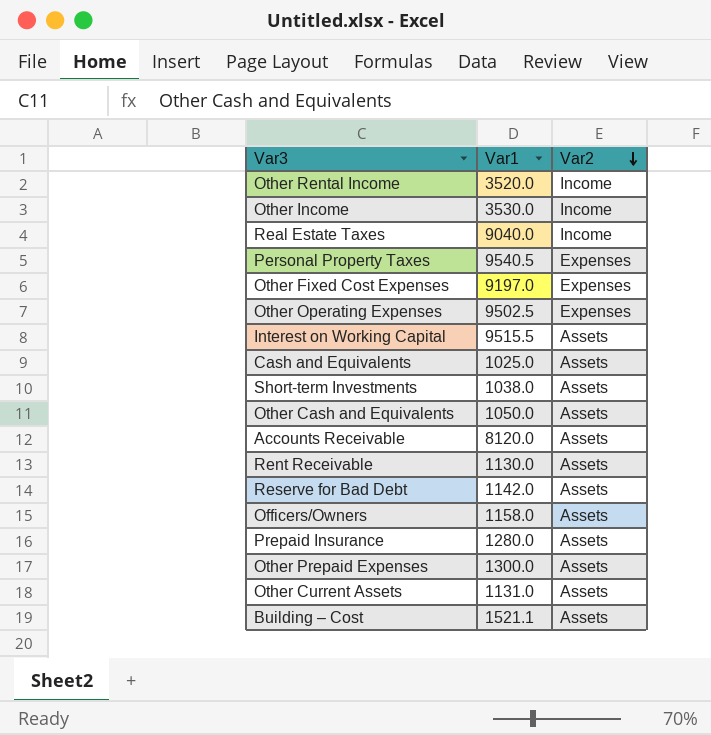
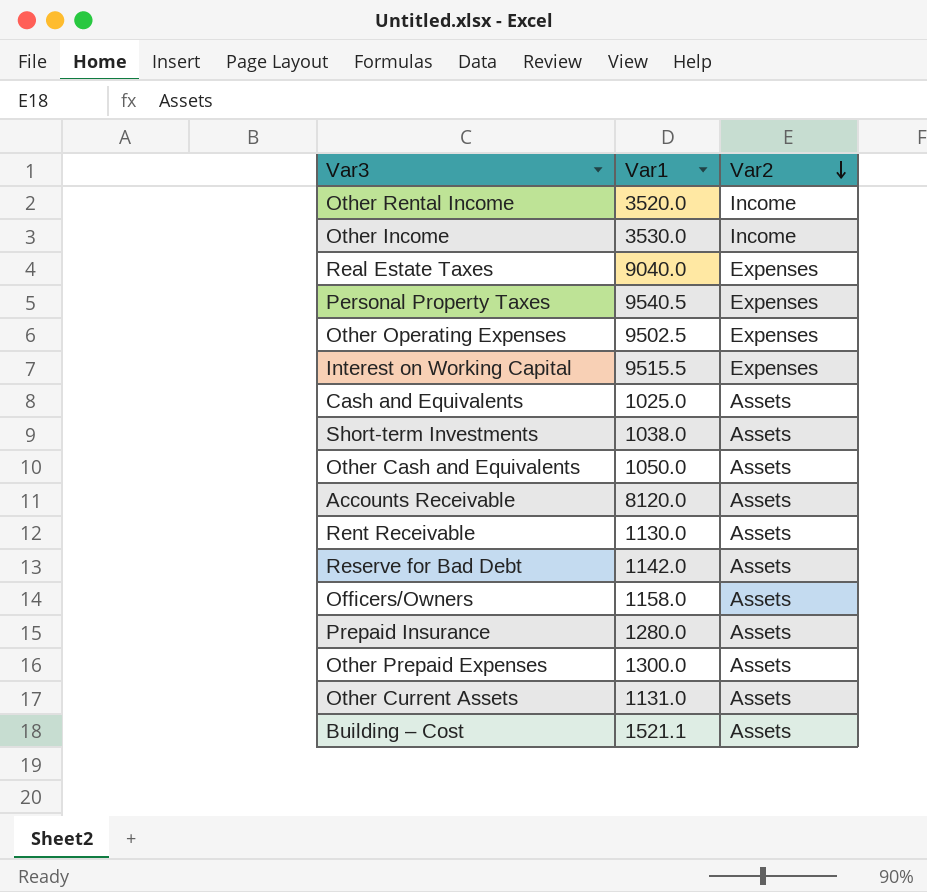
row Other Fixed Cost Expenses: 9197.0 | Expenses -> none
Real Estate Taxes | Var2: Income -> Expenses
Interest on Working Capital | Var2: Assets -> Expenses

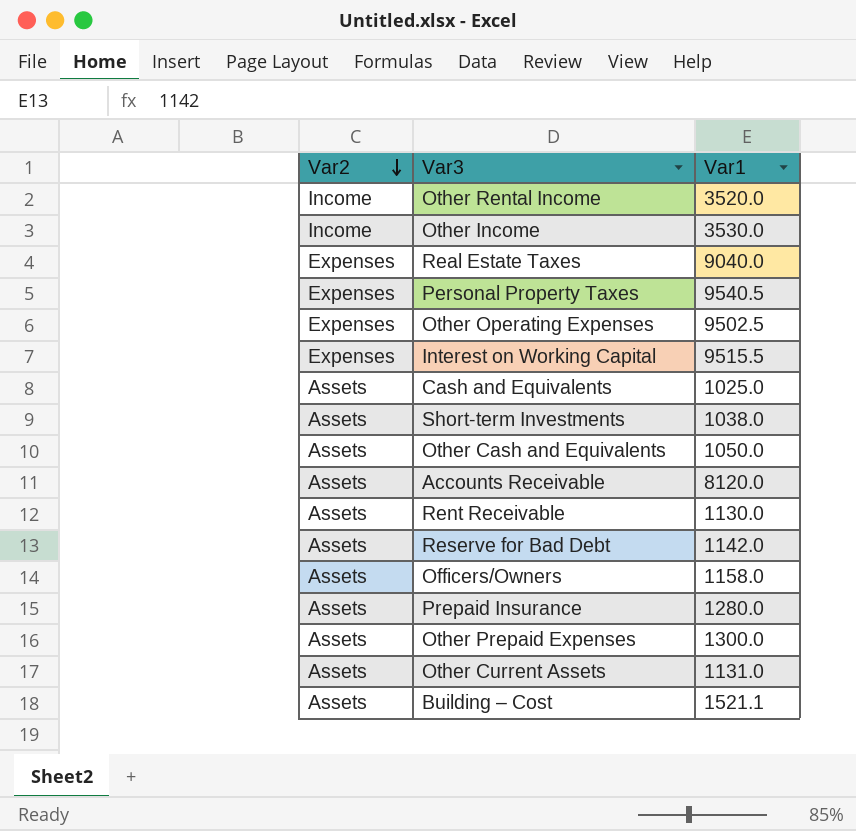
column Var2 | position: 3 -> 1

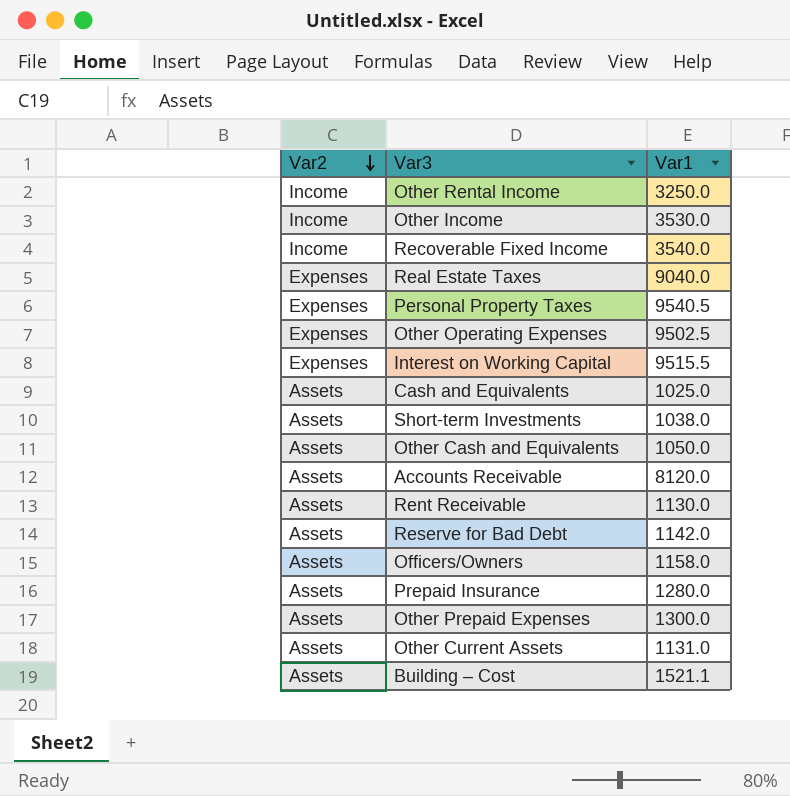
Other Rental Income | Var1: 3520.0 -> 3250.0
row Recoverable Fixed Income: none -> Income | 3540.0

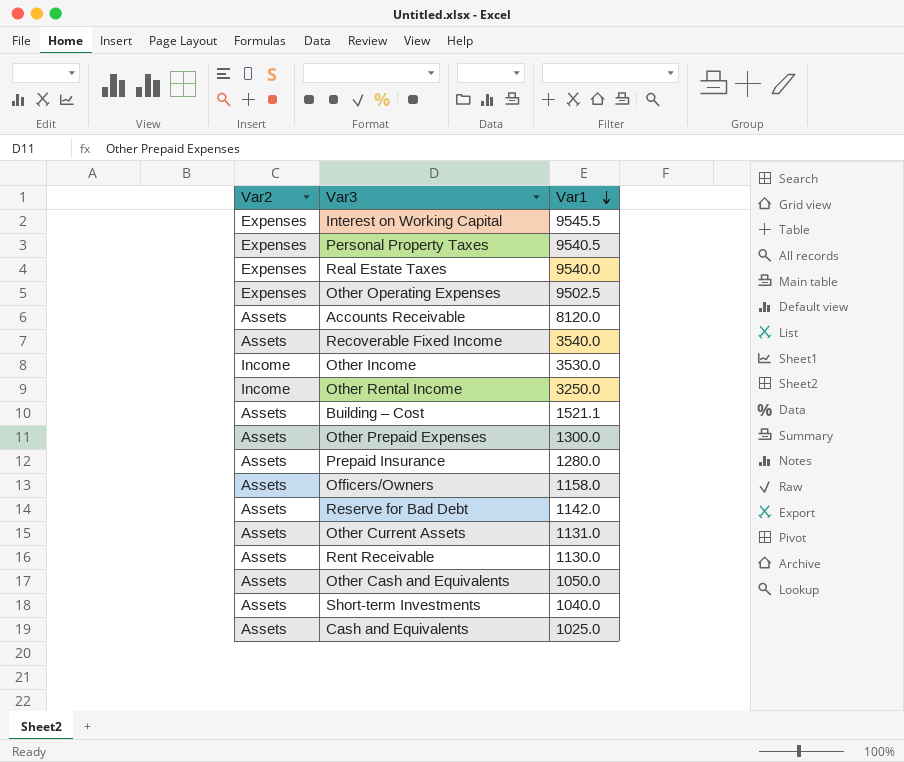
row order: Var2 descending -> Var1 descending
Interest on Working Capital | Var1: 9515.5 -> 9545.5
Real Estate Taxes | Var1: 9040.0 -> 9540.0
Recoverable Fixed Income | Var2: Income -> Assets
Short-term Investments | Var1: 1038.0 -> 1040.0

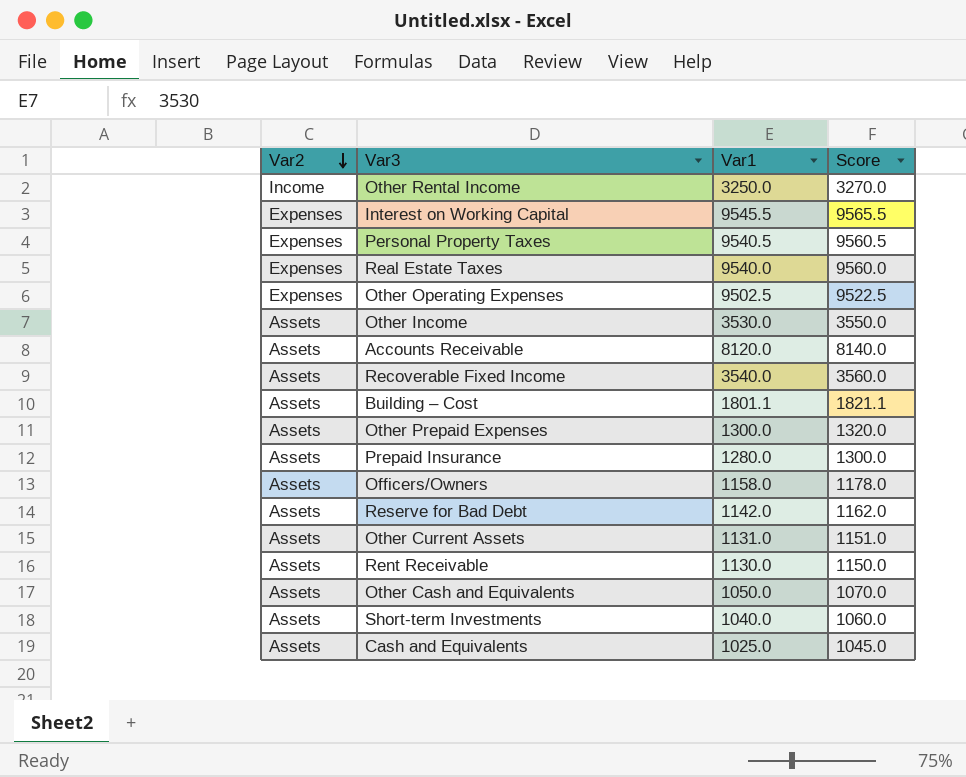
row order: Var1 descending -> Var2 descending
column Score | formula: none -> [Var1] + 20
Other Income | Var2: Income -> Assets
Building – Cost | Var1: 1521.1 -> 1801.1

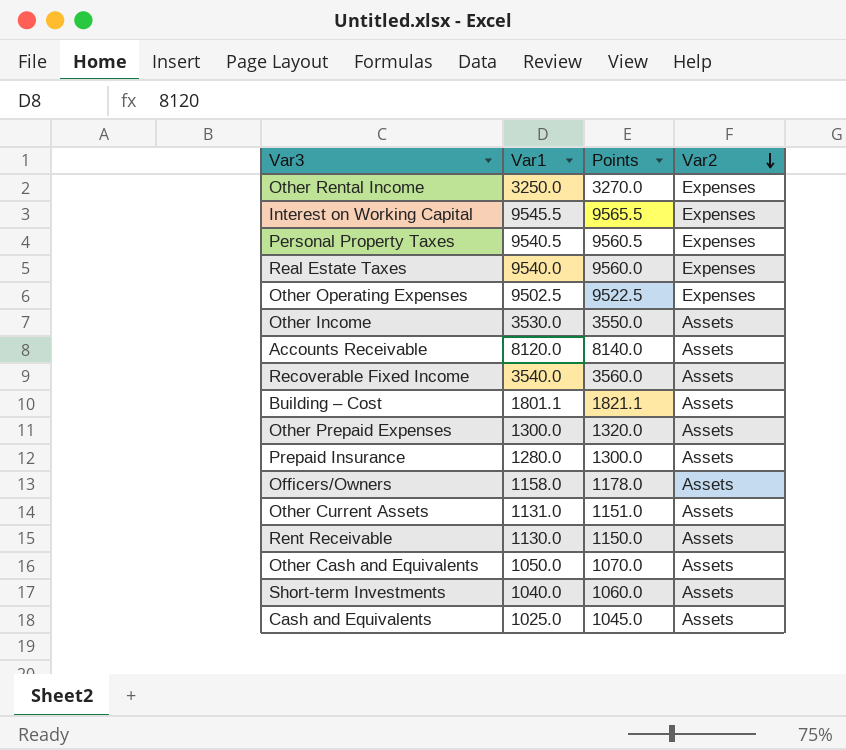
column name: Score -> Points
column Var2 | position: 1 -> 4
row Reserve for Bad Debt: Assets | 1142.0 | 1162.0 -> none
Other Rental Income | Var2: Income -> Expenses

